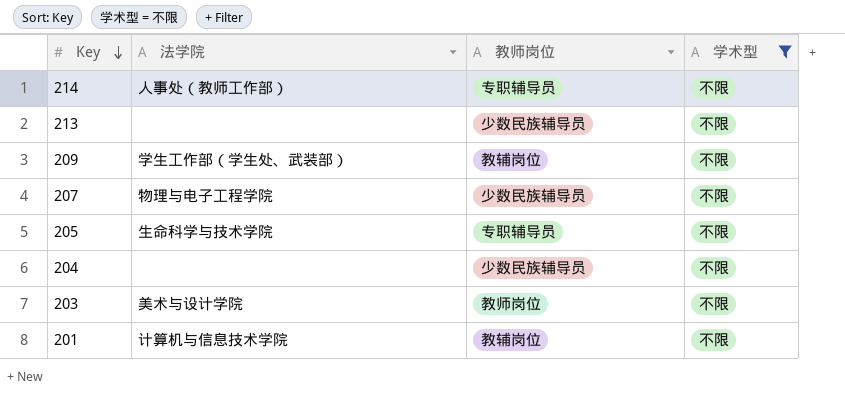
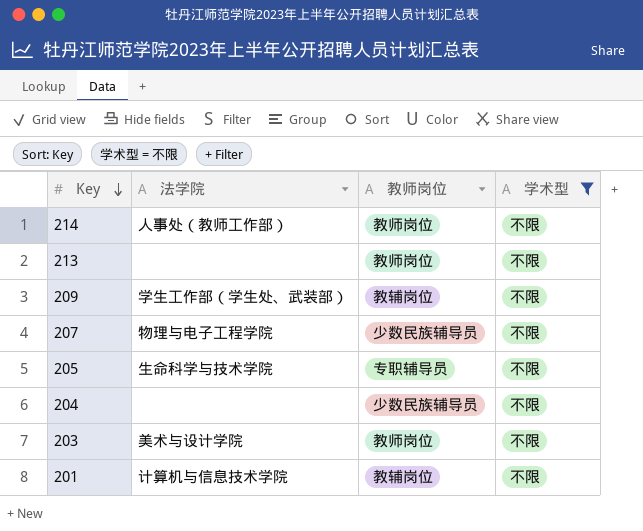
214 | 教师岗位: 专职辅导员 -> 教师岗位
213 | 教师岗位: 少数民族辅导员 -> 教师岗位

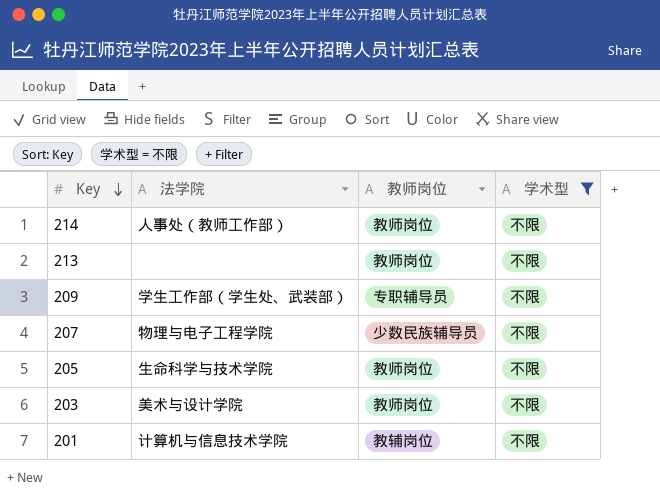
row 204: none | 少数民族辅导员 | 不限 -> none
209 | 教师岗位: 教辅岗位 -> 专职辅导员
205 | 教师岗位: 专职辅导员 -> 教师岗位

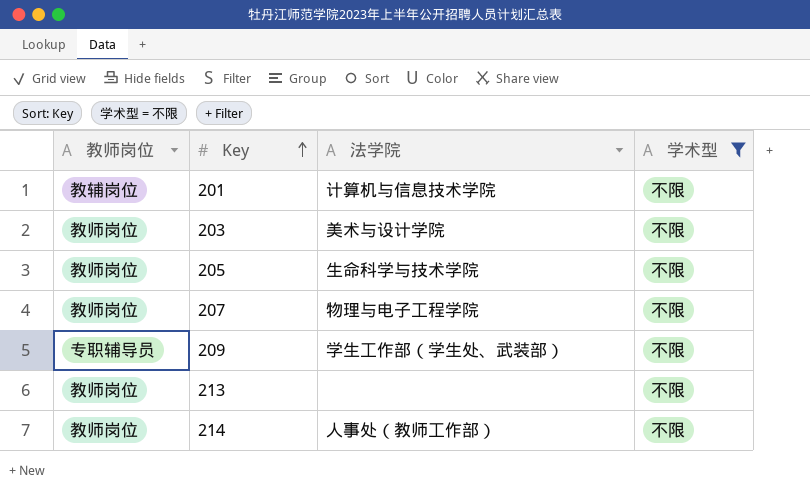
row order: Key descending -> Key ascending
column 教师岗位 | position: 3 -> 1
207 | 教师岗位: 少数民族辅导员 -> 教师岗位

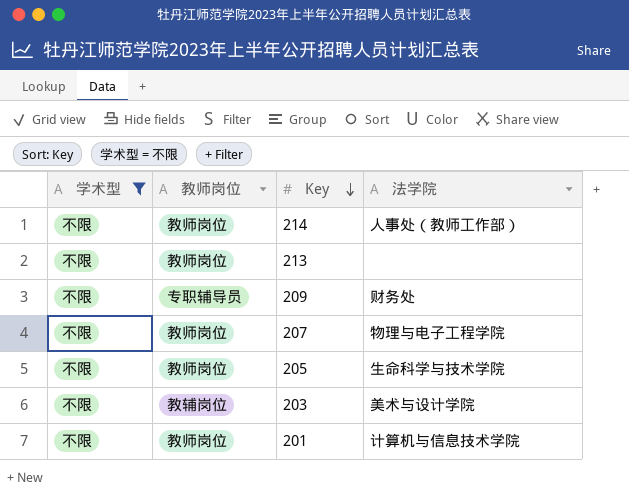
row order: Key ascending -> Key descending
column 学术型 | position: 4 -> 1
209 | 法学院: 学生工作部（学生处、武装部） -> 财务处
203 | 教师岗位: 教师岗位 -> 教辅岗位
201 | 教师岗位: 教辅岗位 -> 教师岗位

